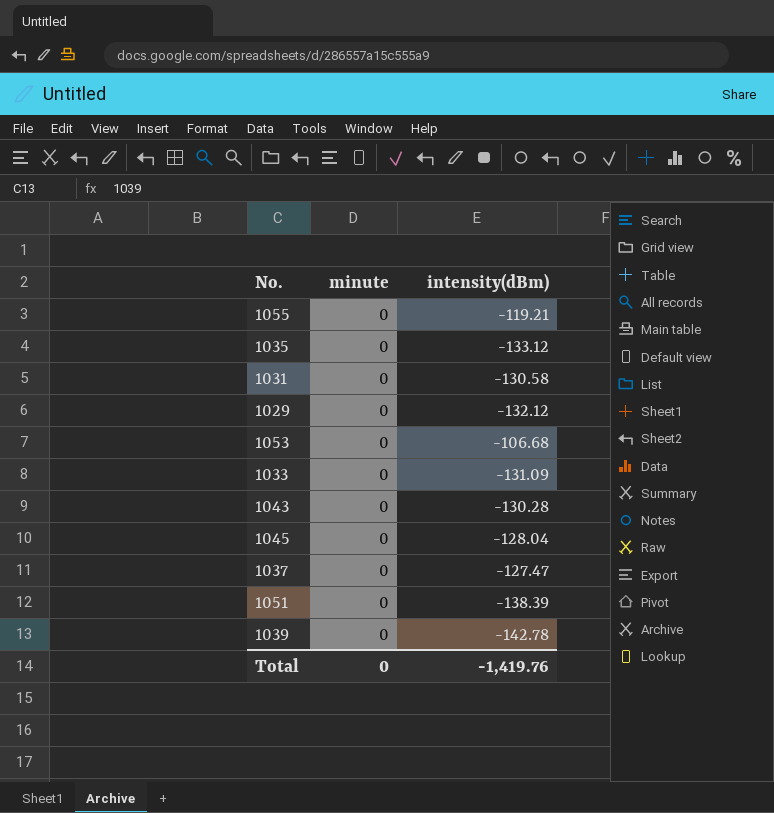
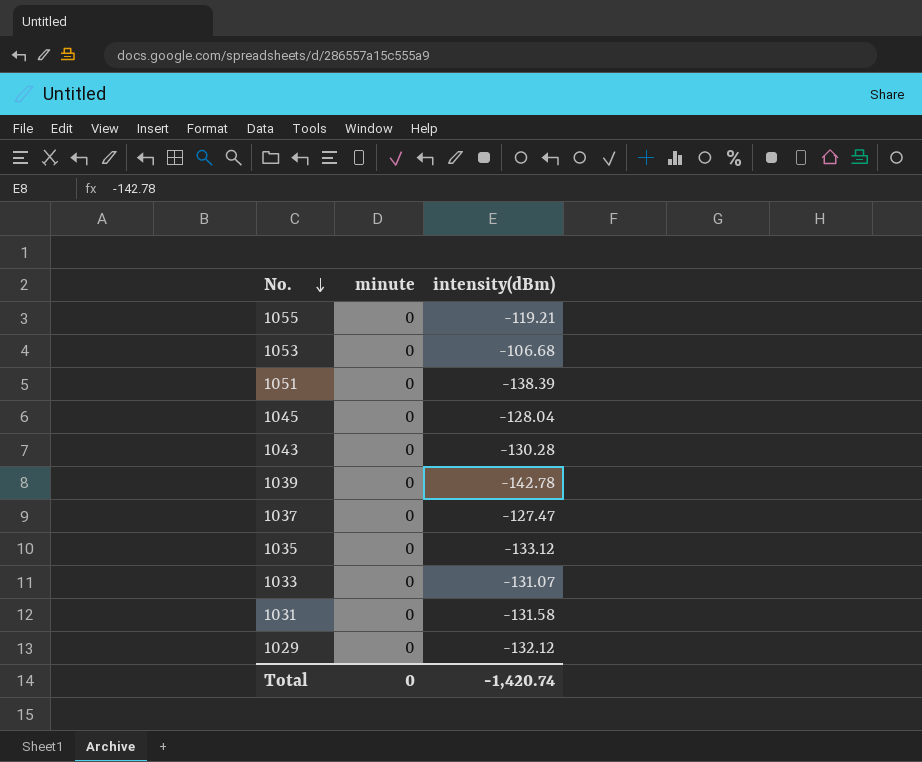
row order: none -> No. descending
1033 | intensity(dBm): -131.09 -> -131.07
1031 | intensity(dBm): -130.58 -> -131.58
Total | intensity(dBm): -1,419.76 -> -1,420.74

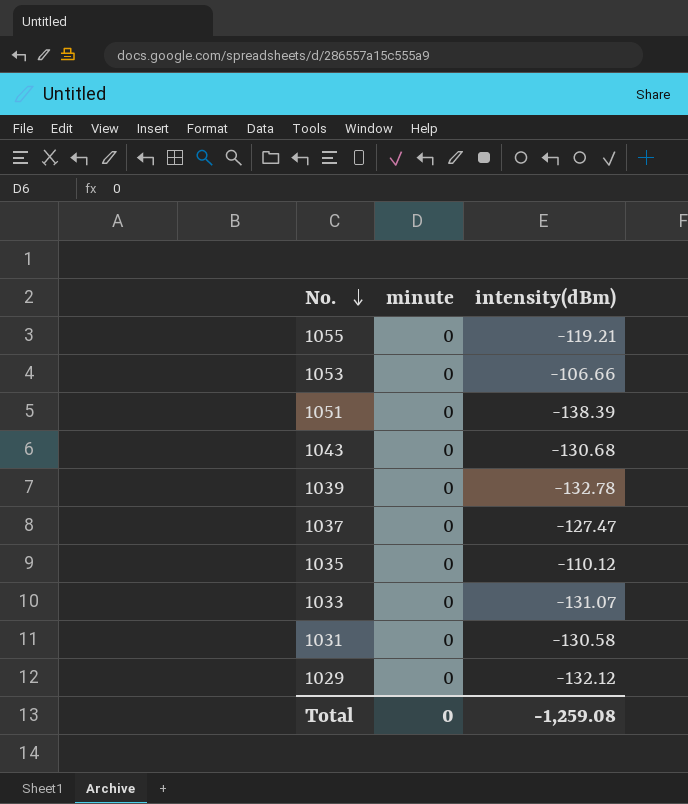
row 1045: 0 | -128.04 -> none
1053 | intensity(dBm): -106.68 -> -106.66
1043 | intensity(dBm): -130.28 -> -130.68
1039 | intensity(dBm): -142.78 -> -132.78
1035 | intensity(dBm): -133.12 -> -110.12
1031 | intensity(dBm): -131.58 -> -130.58
Total | intensity(dBm): -1,420.74 -> -1,259.08

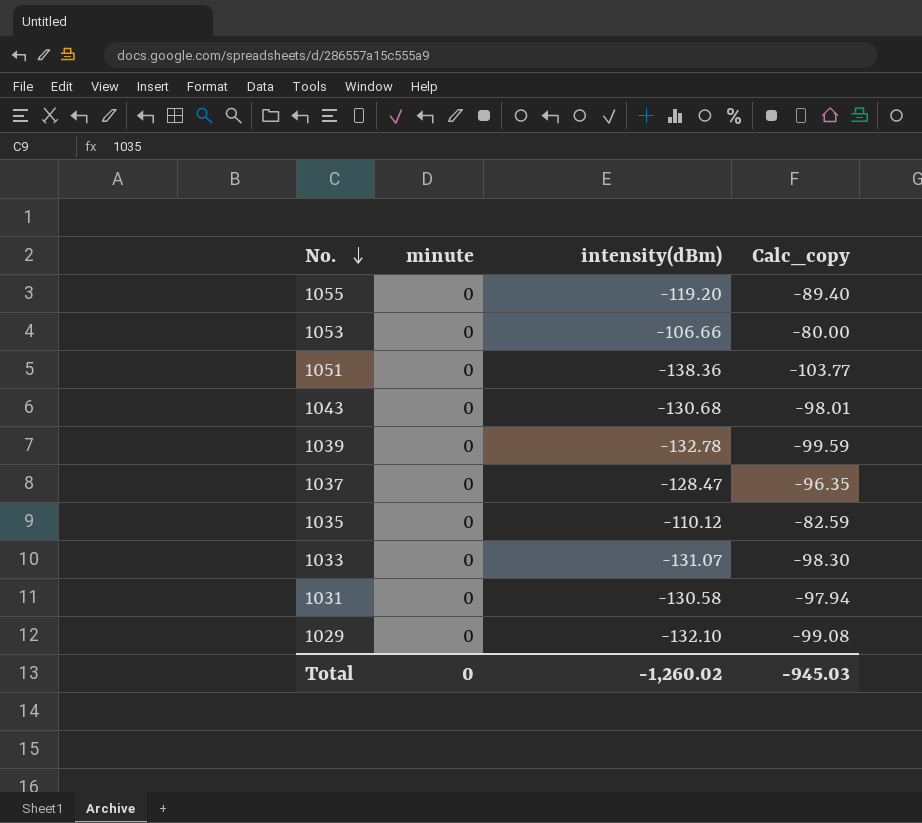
column Calc_copy | formula: none -> [intensity(dBm)] * 0.75
1055 | intensity(dBm): -119.21 -> -119.20
1051 | intensity(dBm): -138.39 -> -138.36
1037 | intensity(dBm): -127.47 -> -128.47
1029 | intensity(dBm): -132.12 -> -132.10
Total | intensity(dBm): -1,259.08 -> -1,260.02

